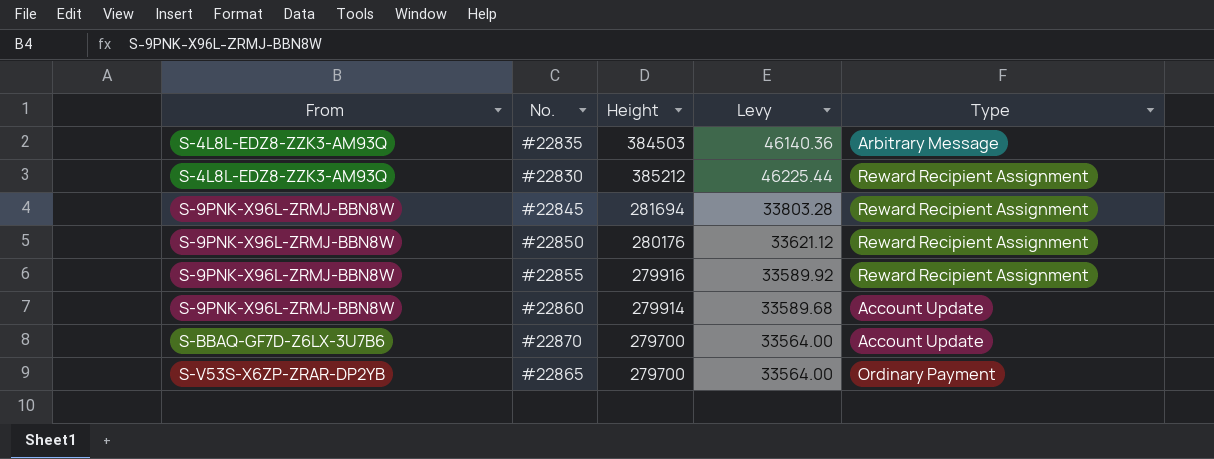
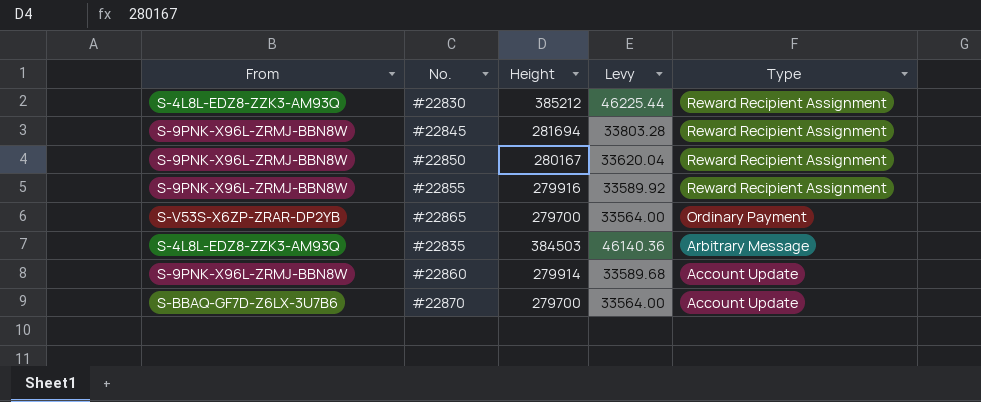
row order: From ascending -> Type descending
#22850 | Height: 280176 -> 280167
#22850 | Levy: 33621.12 -> 33620.04

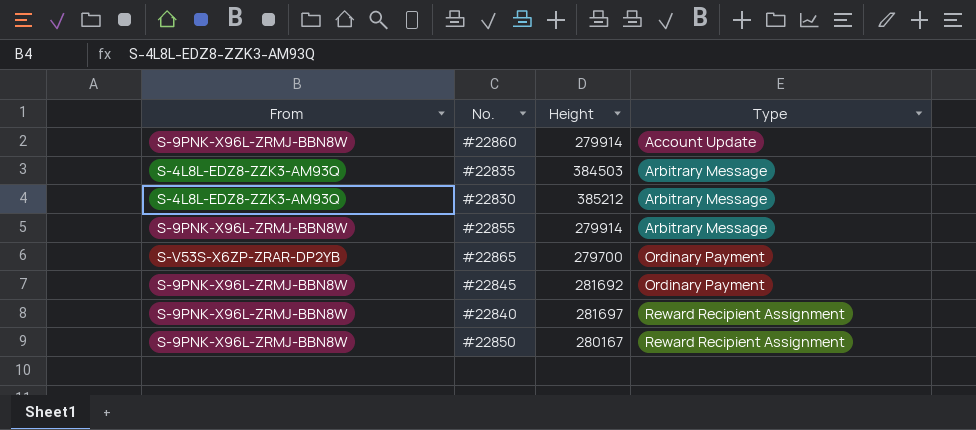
row order: Type descending -> Type ascending
column Levy | formula: [Height] * 0.12 -> none
row #22870: S-BBAQ-GF7D-Z6LX-3U7B6 | 279700 | 33564.00 | Account Update -> none
#22830 | Type: Reward Recipient Assignment -> Arbitrary Message
#22855 | Height: 279916 -> 279914
#22855 | Type: Reward Recipient Assignment -> Arbitrary Message
#22845 | Height: 281694 -> 281692
#22845 | Type: Reward Recipient Assignment -> Ordinary Payment
row #22840: none -> S-9PNK-X96L-ZRMJ-BBN8W | 281697 | Reward Recipient Assignment

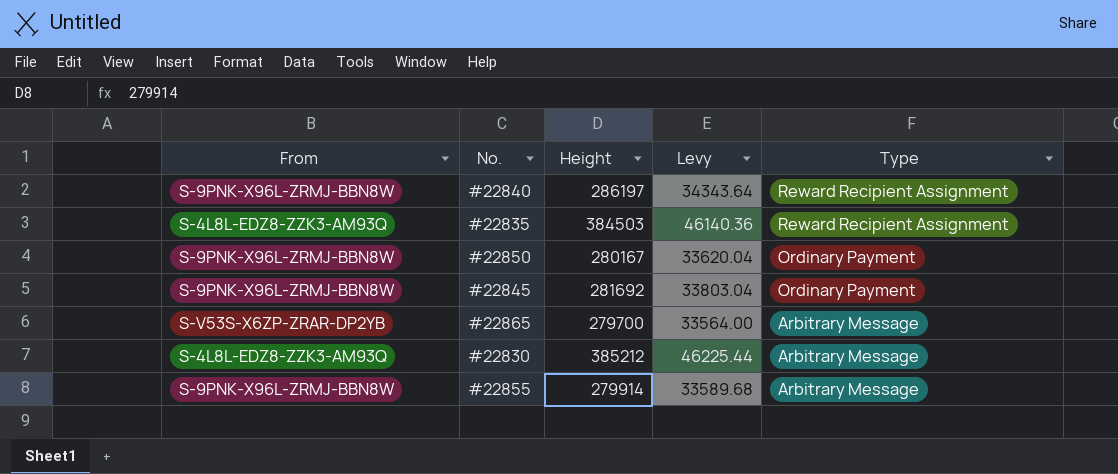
row order: Type ascending -> Type descending
column Levy | formula: none -> [Height] * 0.12
row #22860: S-9PNK-X96L-ZRMJ-BBN8W | 279914 | Account Update -> none
#22840 | Height: 281697 -> 286197
#22835 | Type: Arbitrary Message -> Reward Recipient Assignment
#22850 | Type: Reward Recipient Assignment -> Ordinary Payment
#22865 | Type: Ordinary Payment -> Arbitrary Message

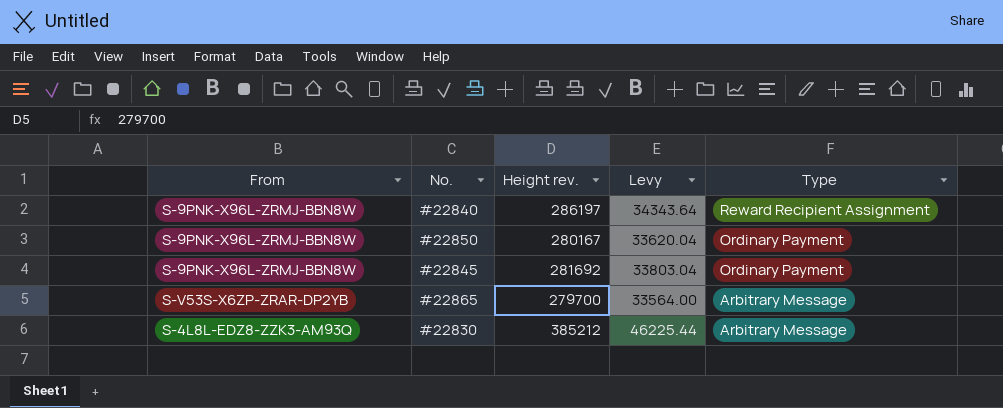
column name: Height -> Height rev.
row #22835: S-4L8L-EDZ8-ZZK3-AM93Q | 384503 | 46140.36 | Reward Recipient Assignment -> none
row #22855: S-9PNK-X96L-ZRMJ-BBN8W | 279914 | 33589.68 | Arbitrary Message -> none

